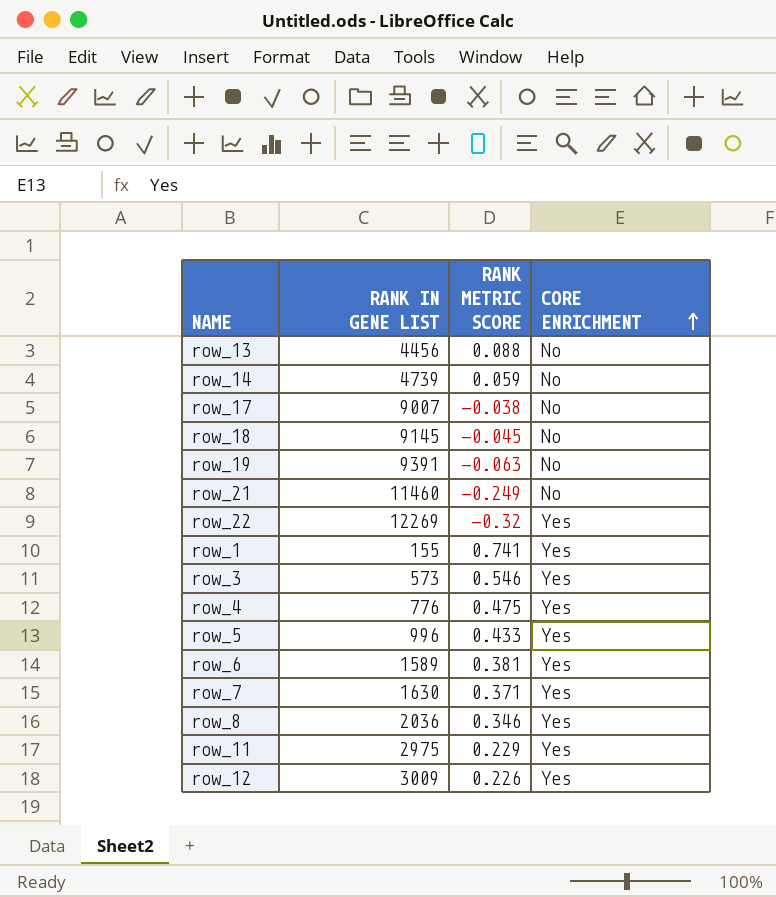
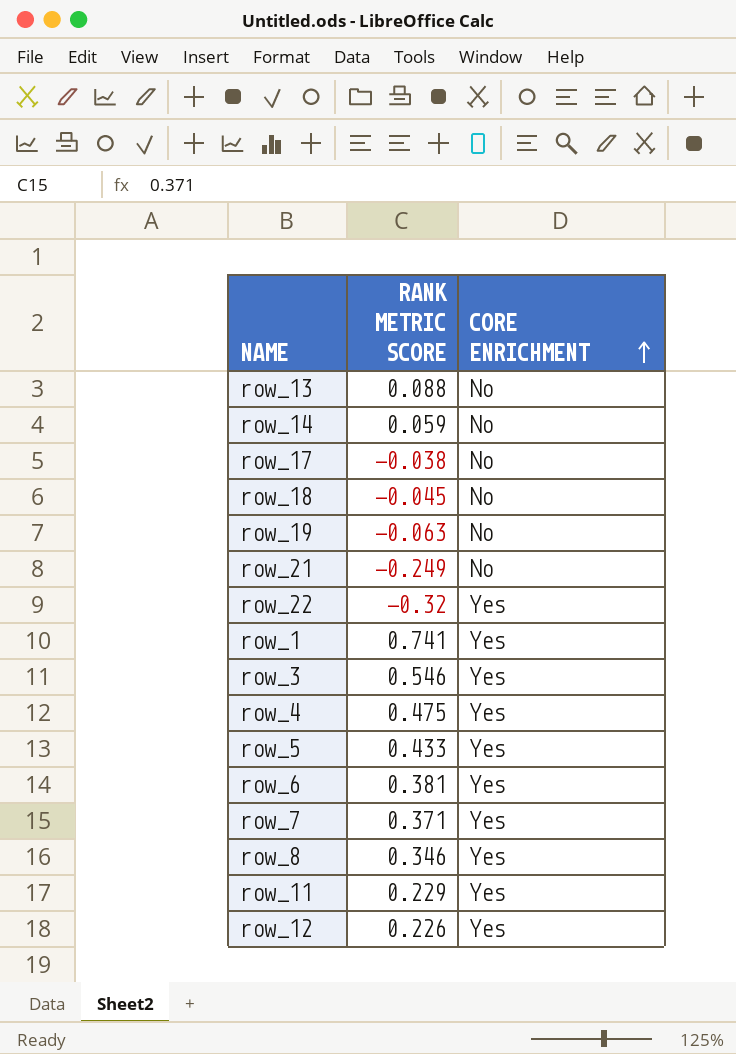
column RANK IN GENE LIST | position: 2 -> none

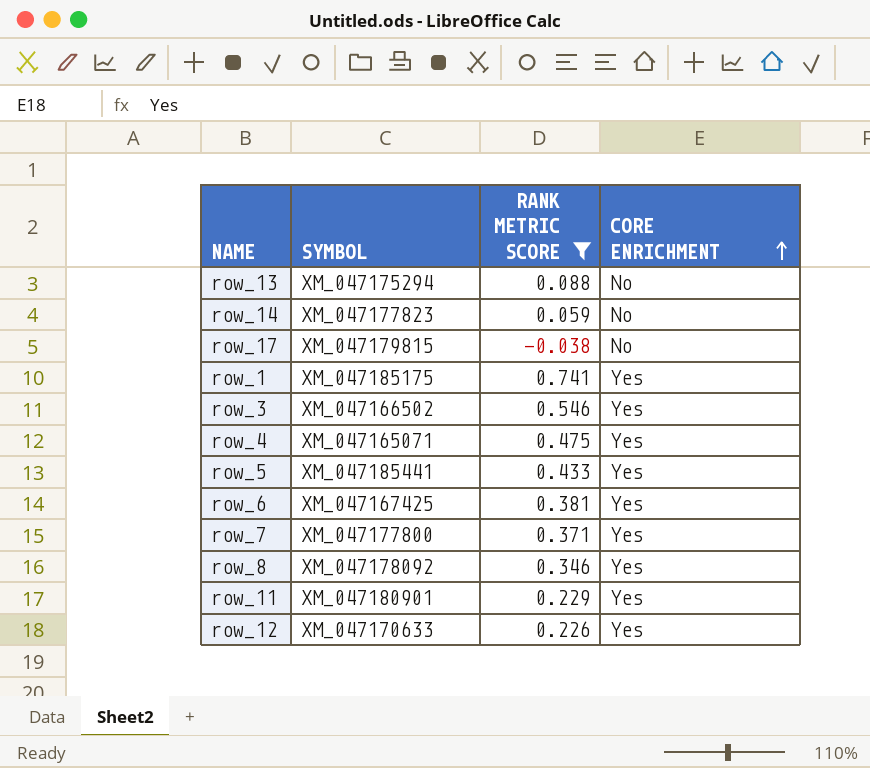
filter: none -> RANK METRIC SCORE >= -0.038
column SYMBOL | position: none -> 2

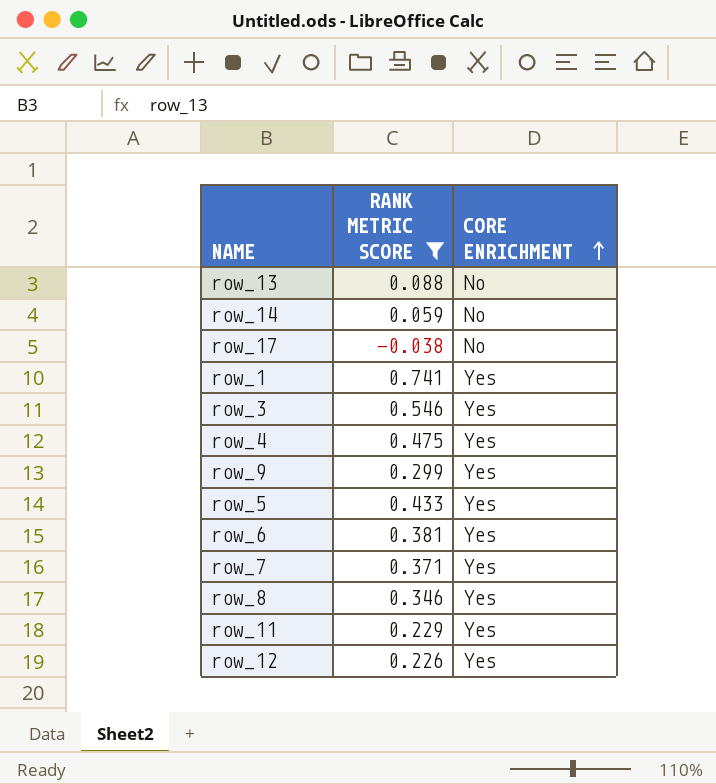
column SYMBOL | position: 2 -> none
row row_9: none -> 0.299 | Yes

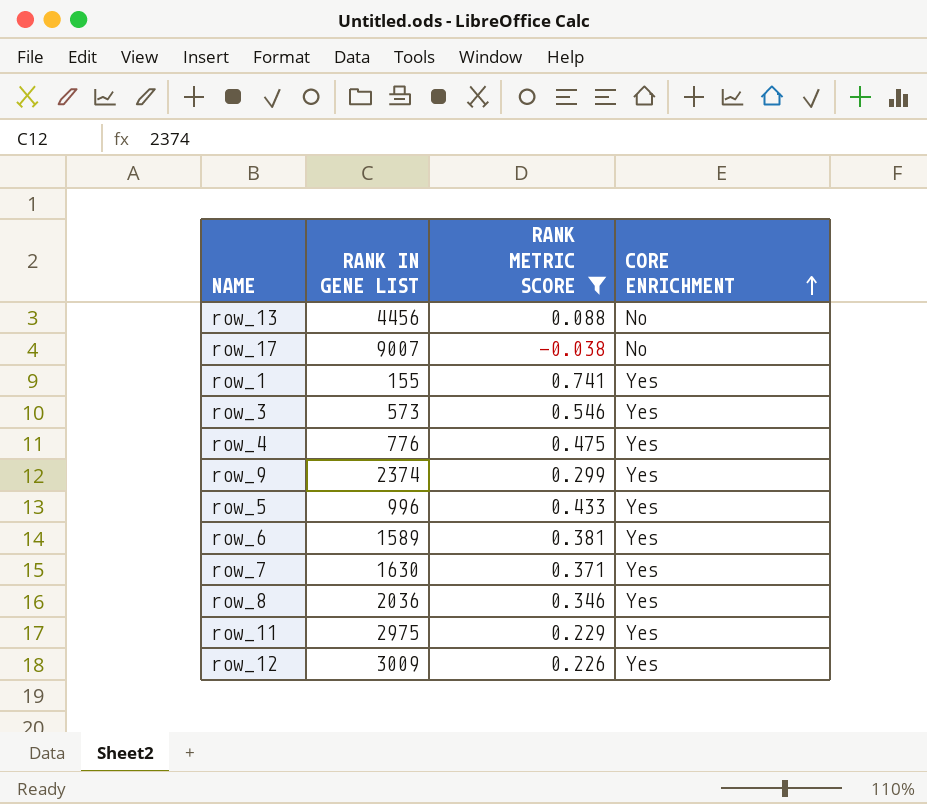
column RANK IN GENE LIST | position: none -> 2
row row_14: 0.059 | No -> none

